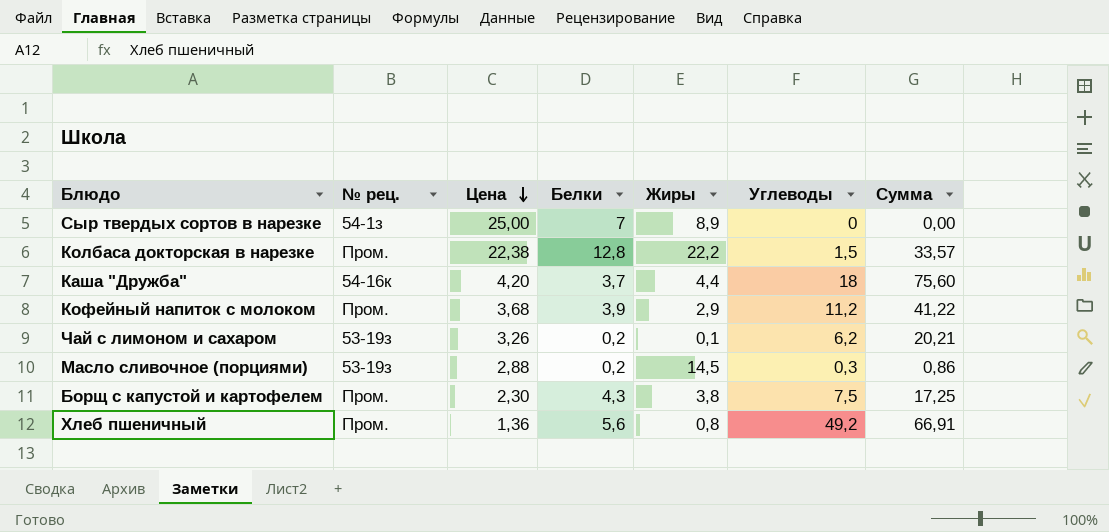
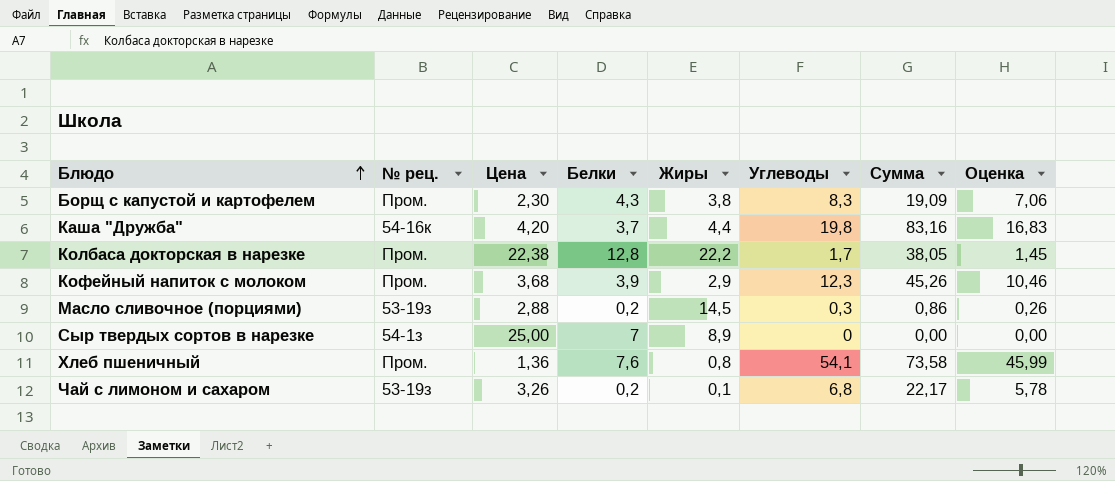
row order: Цена descending -> Блюдо ascending
column Оценка | formula: none -> [Углеводы] * 0,85
Борщ с капустой и картофелем | Углеводы: 7,5 -> 8,3
Борщ с капустой и картофелем | Сумма: 17,25 -> 19,09
Каша "Дружба" | Углеводы: 18 -> 19,8
Каша "Дружба" | Сумма: 75,60 -> 83,16
Колбаса докторская в нарезке | Углеводы: 1,5 -> 1,7
Колбаса докторская в нарезке | Сумма: 33,57 -> 38,05
Кофейный напиток с молоком | Углеводы: 11,2 -> 12,3
Кофейный напиток с молоком | Сумма: 41,22 -> 45,26
Хлеб пшеничный | Белки: 5,6 -> 7,6
Хлеб пшеничный | Углеводы: 49,2 -> 54,1
Хлеб пшеничный | Сумма: 66,91 -> 73,58
Чай с лимоном и сахаром | Углеводы: 6,2 -> 6,8
Чай с лимоном и сахаром | Сумма: 20,21 -> 22,17

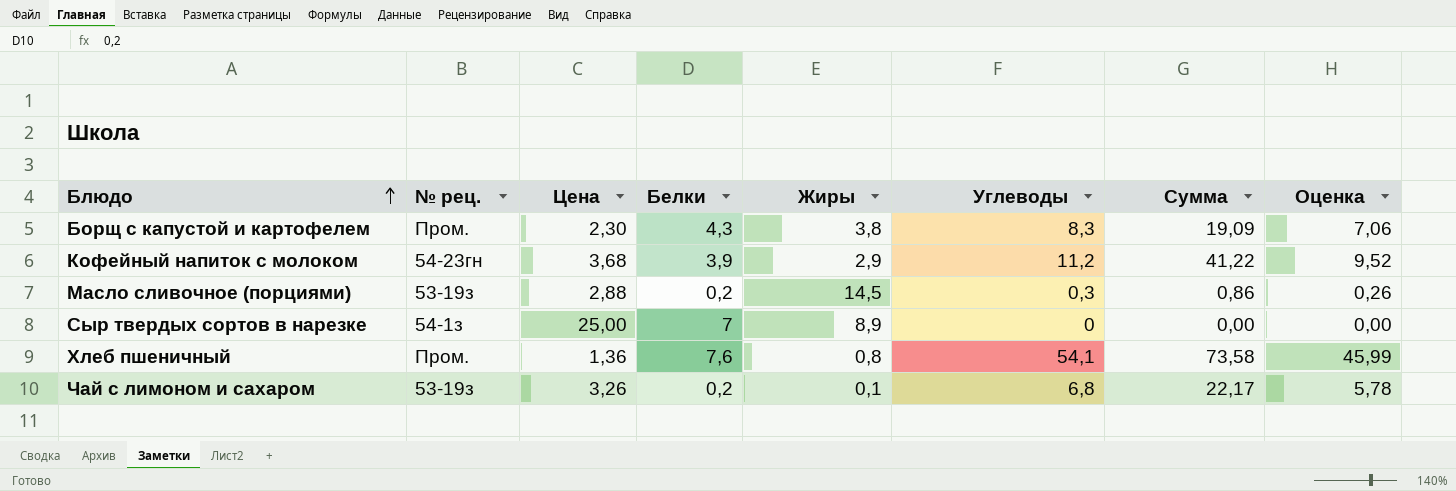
row Каша "Дружба": 54-16к | 4,20 | 3,7 | 4,4 | 19,8 | 83,16 | 16,83 -> none
row Колбаса докторская в нарезке: Пром. | 22,38 | 12,8 | 22,2 | 1,7 | 38,05 | 1,45 -> none
Кофейный напиток с молоком | № рец.: Пром. -> 54-23гн
Кофейный напиток с молоком | Углеводы: 12,3 -> 11,2
Кофейный напиток с молоком | Сумма: 45,26 -> 41,22
Кофейный напиток с молоком | Оценка: 10,46 -> 9,52

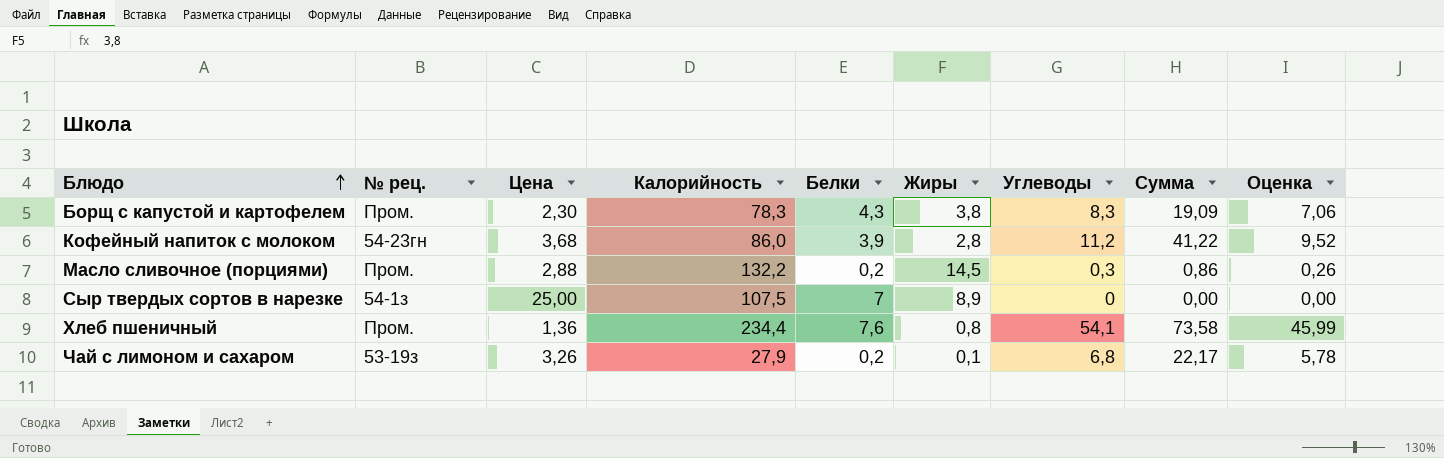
column Калорийность | position: none -> 4
Кофейный напиток с молоком | Жиры: 2,9 -> 2,8
Масло сливочное (порциями) | № рец.: 53-19з -> Пром.

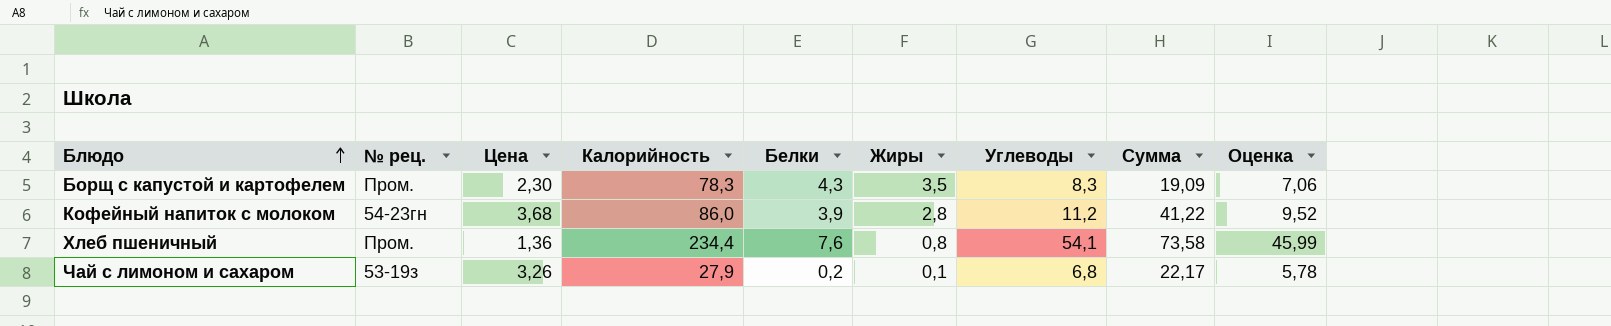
row Масло сливочное (порциями): Пром. | 2,88 | 132,2 | 0,2 | 14,5 | 0,3 | 0,86 | 0,26 -> none
row Сыр твердых сортов в нарезке: 54-1з | 25,00 | 107,5 | 7 | 8,9 | 0 | 0,00 | 0,00 -> none
Борщ с капустой и картофелем | Жиры: 3,8 -> 3,5

